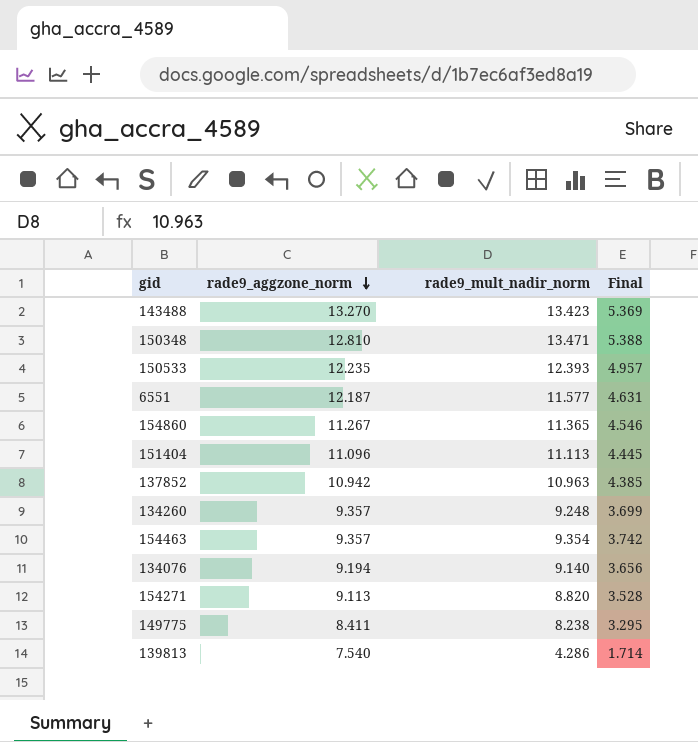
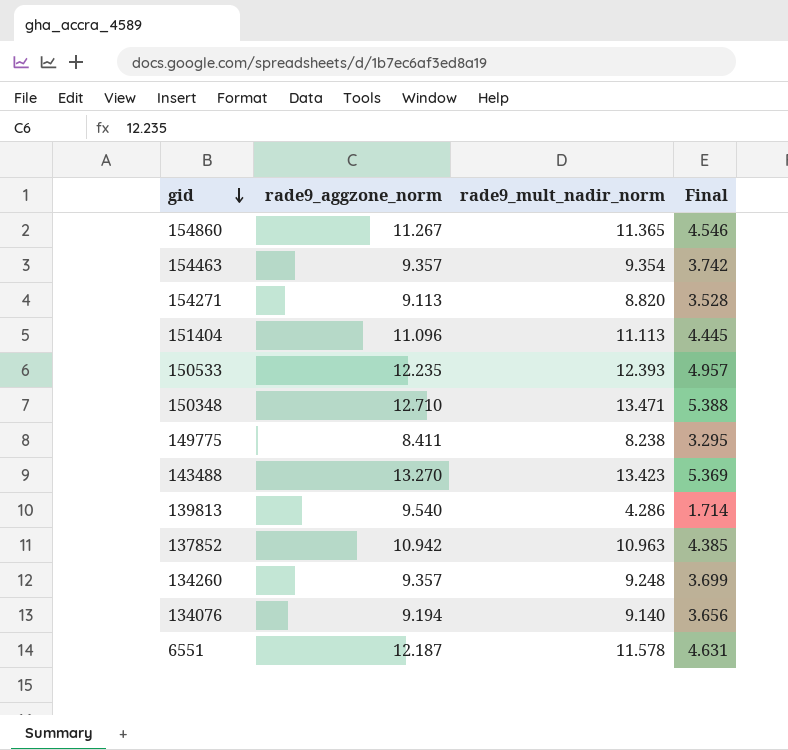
row order: rade9_aggzone_norm descending -> gid descending
150348 | rade9_aggzone_norm: 12.810 -> 12.710
139813 | rade9_aggzone_norm: 7.540 -> 9.540
6551 | rade9_mult_nadir_norm: 11.577 -> 11.578

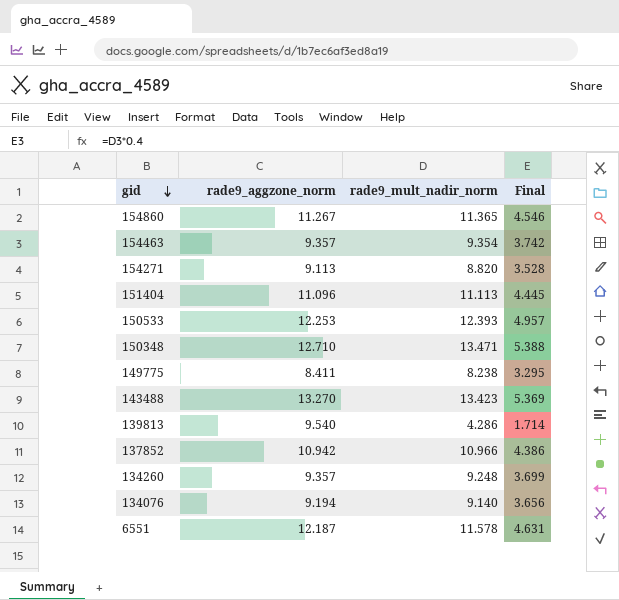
150533 | rade9_aggzone_norm: 12.235 -> 12.253
137852 | rade9_mult_nadir_norm: 10.963 -> 10.966
137852 | Final: 4.385 -> 4.386

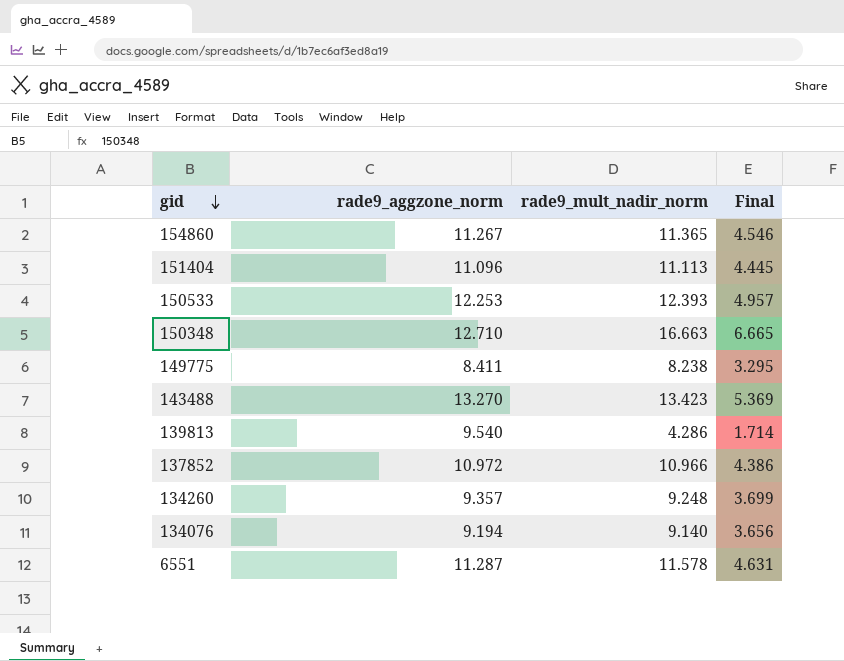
row 154463: 9.357 | 9.354 | 3.742 -> none
row 154271: 9.113 | 8.820 | 3.528 -> none
150348 | rade9_mult_nadir_norm: 13.471 -> 16.663
150348 | Final: 5.388 -> 6.665
137852 | rade9_aggzone_norm: 10.942 -> 10.972
6551 | rade9_aggzone_norm: 12.187 -> 11.287

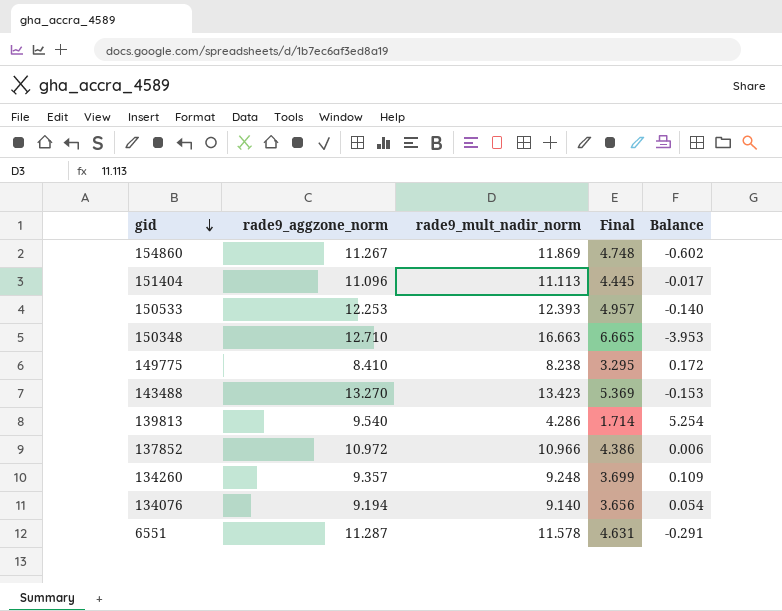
column Balance | formula: none -> [rade9_aggzone_norm] - [rade9_mult_nadir_norm]
154860 | rade9_mult_nadir_norm: 11.365 -> 11.869
154860 | Final: 4.546 -> 4.748
149775 | rade9_aggzone_norm: 8.411 -> 8.410

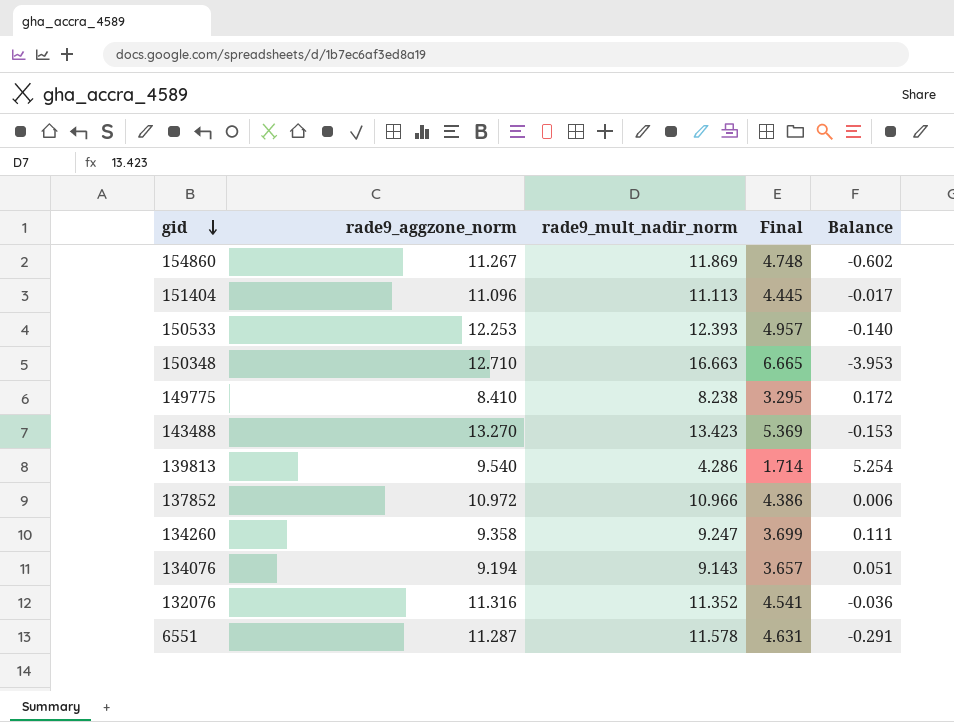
134260 | rade9_aggzone_norm: 9.357 -> 9.358
134260 | rade9_mult_nadir_norm: 9.248 -> 9.247
134260 | Balance: 0.109 -> 0.111
134076 | rade9_mult_nadir_norm: 9.140 -> 9.143
134076 | Final: 3.656 -> 3.657
134076 | Balance: 0.054 -> 0.051
row 132076: none -> 11.316 | 11.352 | 4.541 | -0.036

